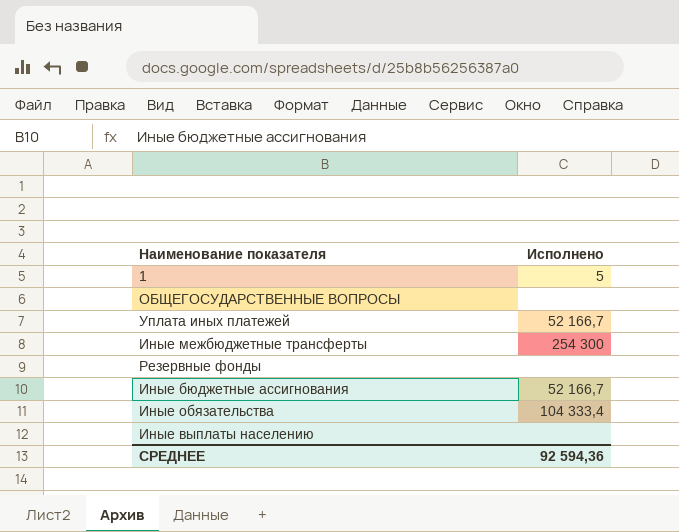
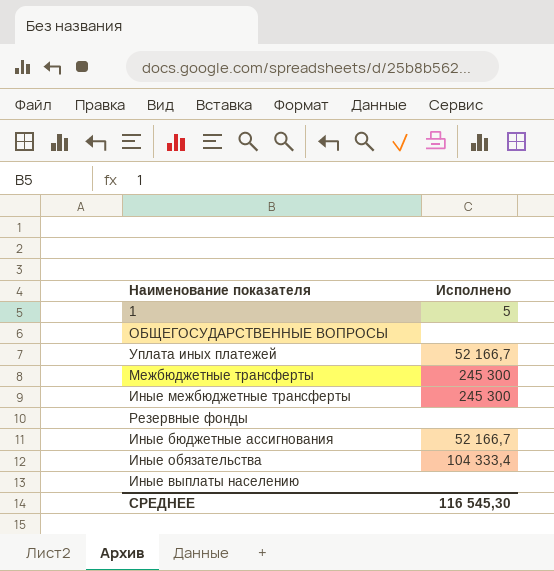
row Межбюджетные трансферты: none -> 245 300
Иные межбюджетные трансферты | Исполнено: 254 300 -> 245 300
СРЕДНЕЕ | Исполнено: 92 594,36 -> 116 545,30

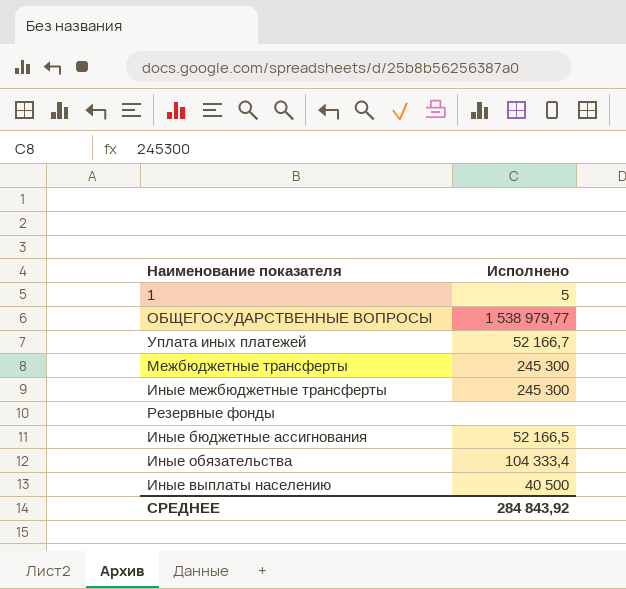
ОБЩЕГОСУДАРСТВЕННЫЕ ВОПРОСЫ | Исполнено: none -> 1 538 979,77
Иные бюджетные ассигнования | Исполнено: 52 166,7 -> 52 166,5
Иные выплаты населению | Исполнено: none -> 40 500
СРЕДНЕЕ | Исполнено: 116 545,30 -> 284 843,92

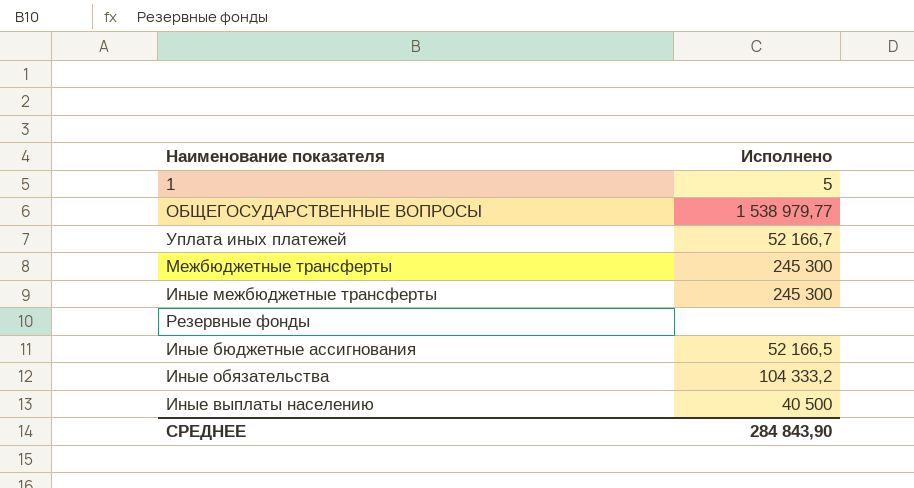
Иные обязательства | Исполнено: 104 333,4 -> 104 333,2
СРЕДНЕЕ | Исполнено: 284 843,92 -> 284 843,90

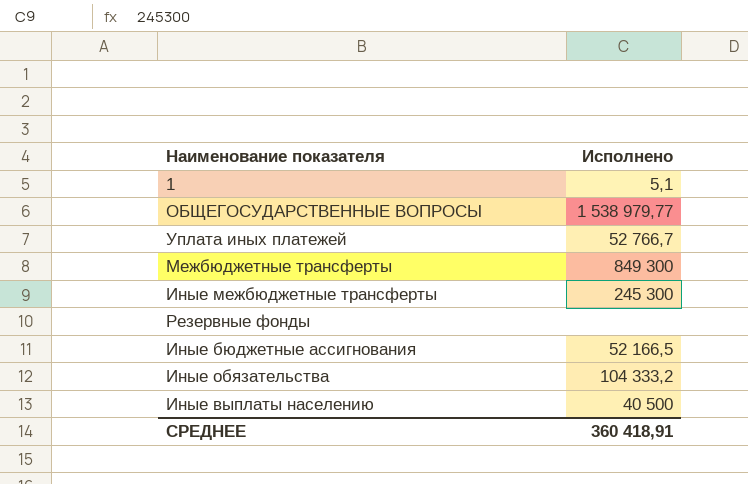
1 | Исполнено: 5 -> 5,1
Уплата иных платежей | Исполнено: 52 166,7 -> 52 766,7
Межбюджетные трансферты | Исполнено: 245 300 -> 849 300
СРЕДНЕЕ | Исполнено: 284 843,90 -> 360 418,91

